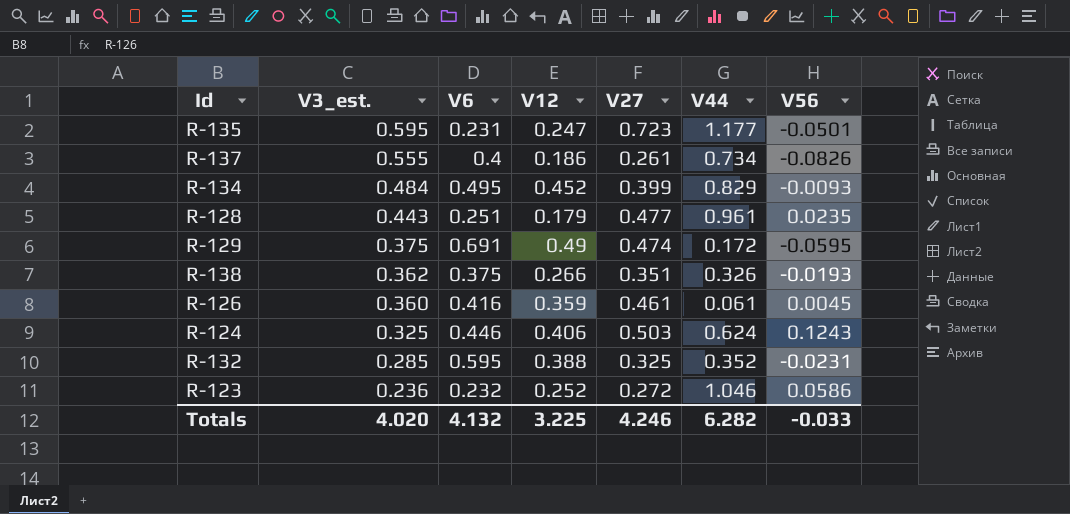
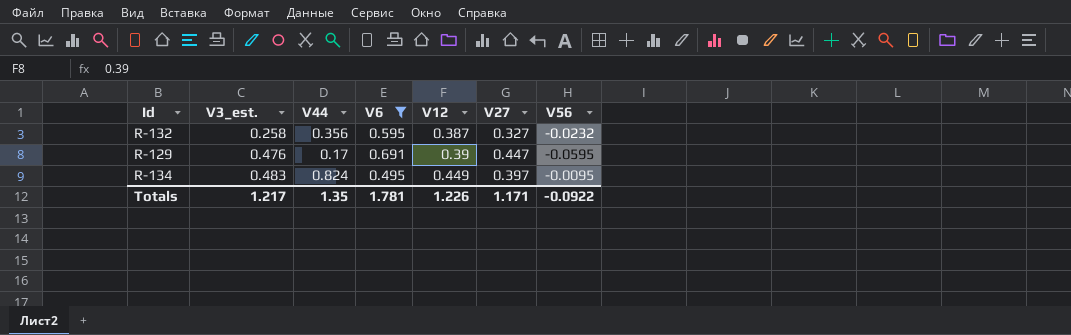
filter: none -> V6 >= 0.495
row order: V3_est. descending -> V3_est. ascending
column V44 | position: 6 -> 3
R-132 | V3_est.: 0.285 -> 0.258
R-132 | V44: 0.352 -> 0.356
R-132 | V12: 0.388 -> 0.387
R-132 | V27: 0.325 -> 0.327
R-132 | V56: -0.0231 -> -0.0232
R-129 | V3_est.: 0.375 -> 0.476
R-129 | V44: 0.172 -> 0.17
R-129 | V12: 0.49 -> 0.39
R-129 | V27: 0.474 -> 0.447
R-134 | V3_est.: 0.484 -> 0.483
R-134 | V44: 0.829 -> 0.824
R-134 | V12: 0.452 -> 0.449
R-134 | V27: 0.399 -> 0.397
R-134 | V56: -0.0093 -> -0.0095
Totals | V3_est.: 4.020 -> 1.217
Totals | V44: 6.282 -> 1.35
Totals | V6: 4.132 -> 1.781
Totals | V12: 3.225 -> 1.226
Totals | V27: 4.246 -> 1.171
Totals | V56: -0.033 -> -0.0922

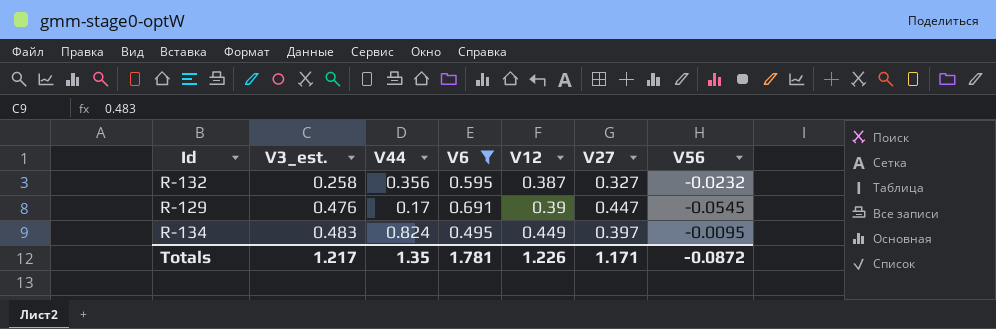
R-129 | V56: -0.0595 -> -0.0545
Totals | V56: -0.0922 -> -0.0872

